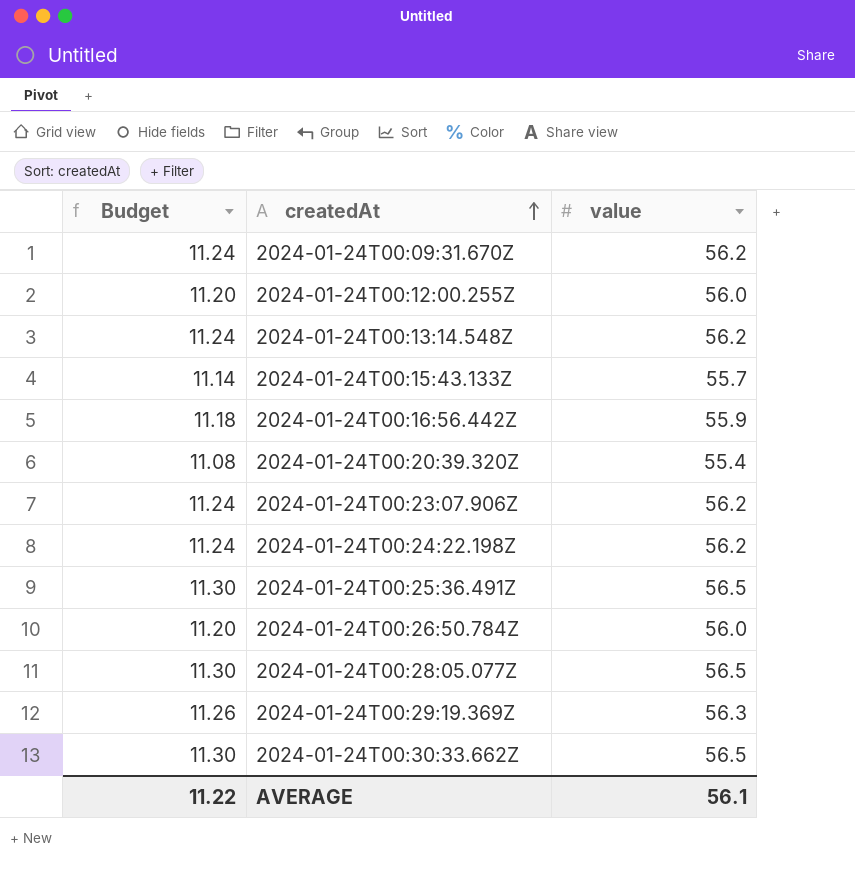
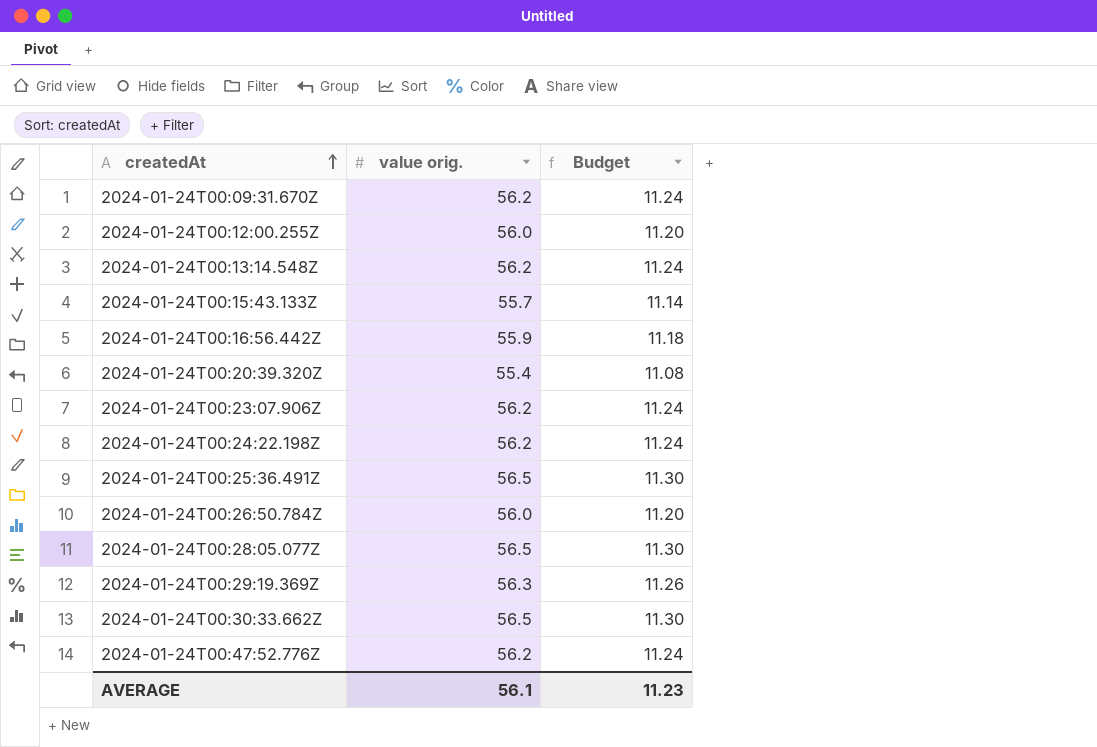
column name: value -> value orig.
column Budget | position: 1 -> 3
row 2024-01-24T00:47:52.776Z: none -> 56.2 | 11.24
AVERAGE | Budget: 11.22 -> 11.23

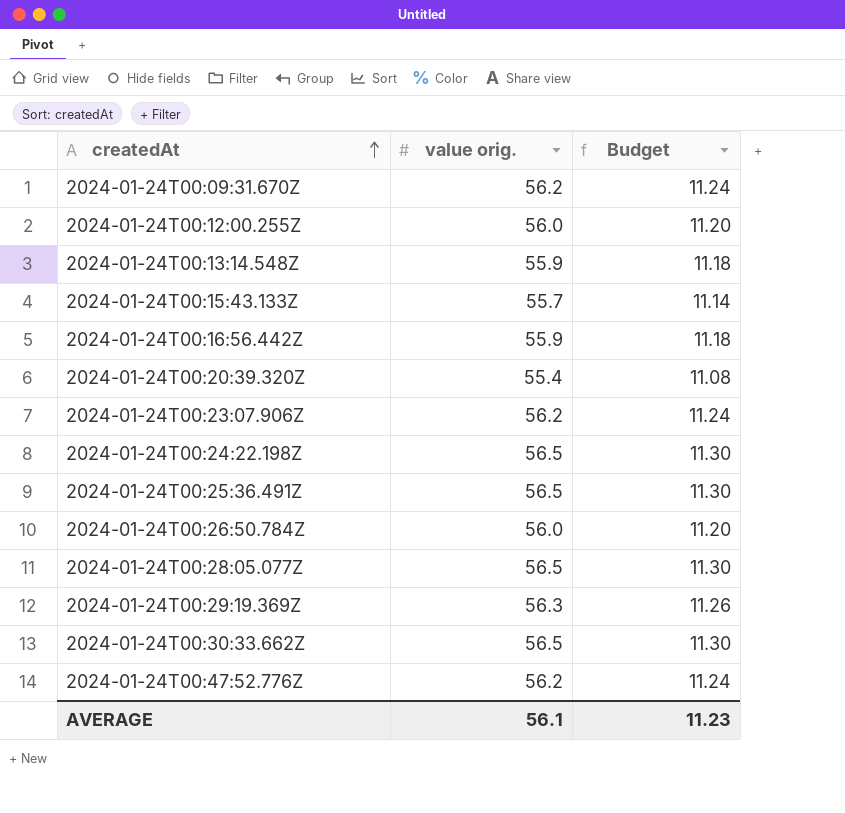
2024-01-24T00:13:14.548Z | value orig.: 56.2 -> 55.9
2024-01-24T00:13:14.548Z | Budget: 11.24 -> 11.18
2024-01-24T00:24:22.198Z | value orig.: 56.2 -> 56.5
2024-01-24T00:24:22.198Z | Budget: 11.24 -> 11.30

